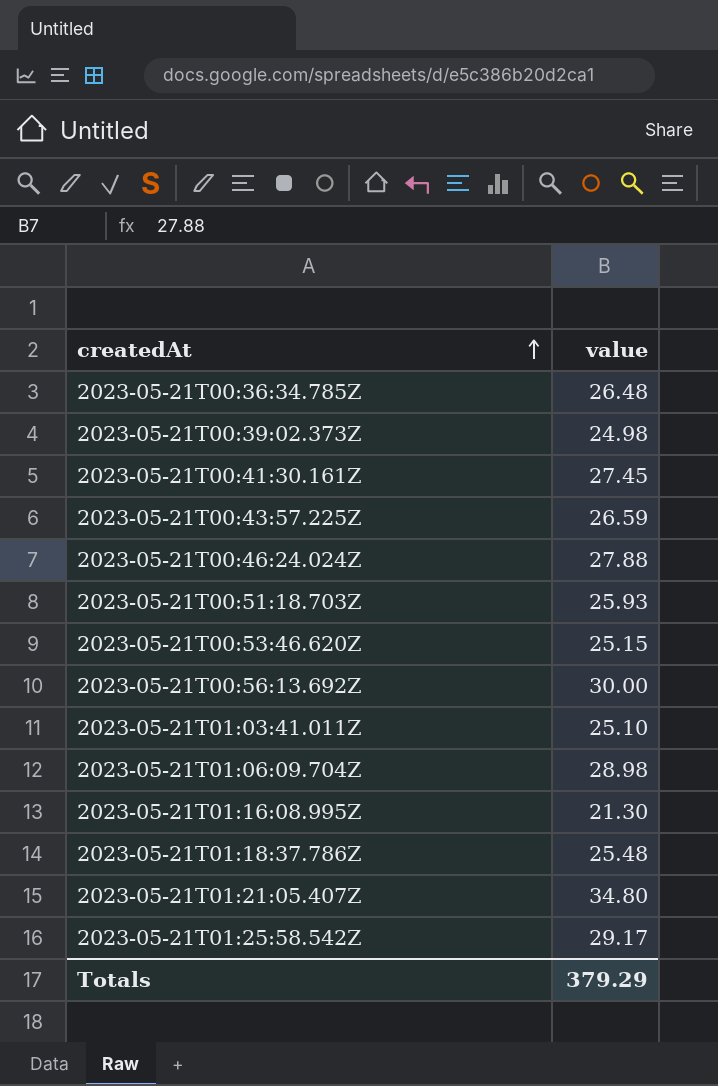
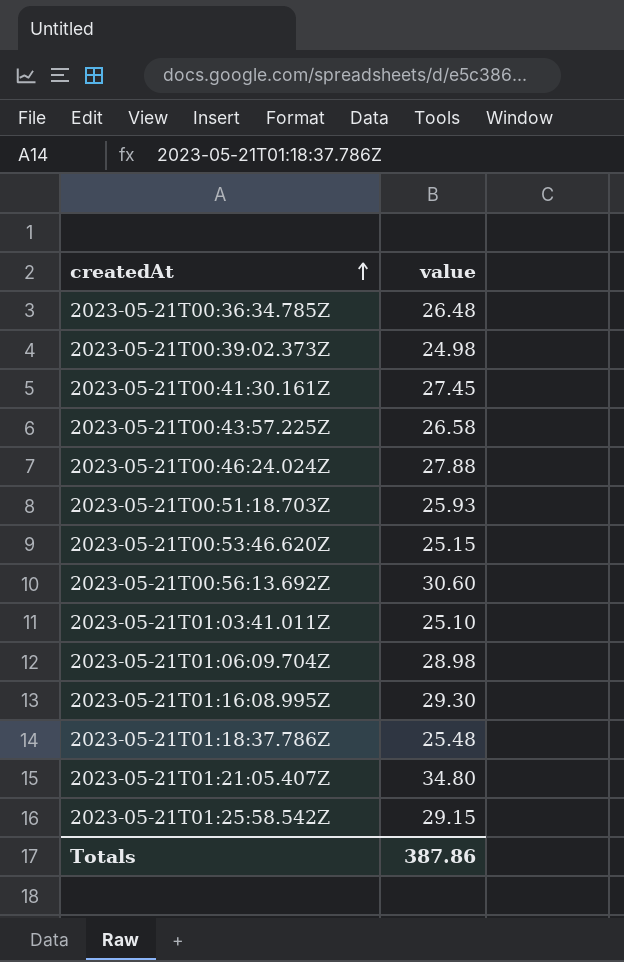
2023-05-21T00:43:57.225Z | value: 26.59 -> 26.58
2023-05-21T00:56:13.692Z | value: 30.00 -> 30.60
2023-05-21T01:16:08.995Z | value: 21.30 -> 29.30
2023-05-21T01:25:58.542Z | value: 29.17 -> 29.15
Totals | value: 379.29 -> 387.86

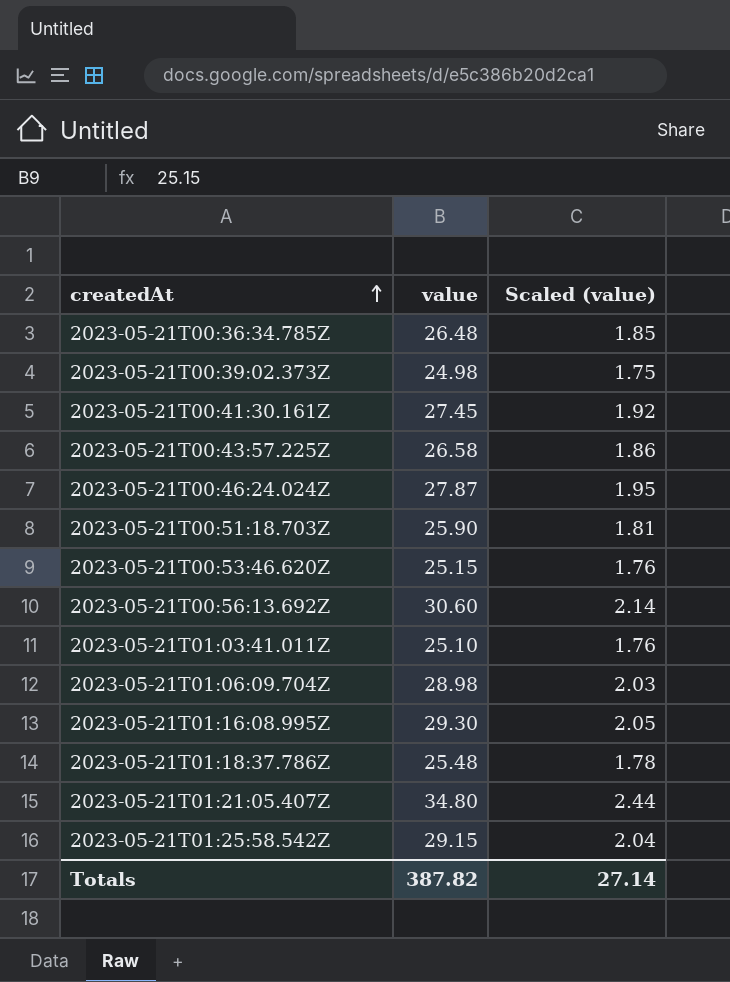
column Scaled (value) | formula: none -> [value] * 0.07
2023-05-21T00:46:24.024Z | value: 27.88 -> 27.87
2023-05-21T00:51:18.703Z | value: 25.93 -> 25.90
Totals | value: 387.86 -> 387.82

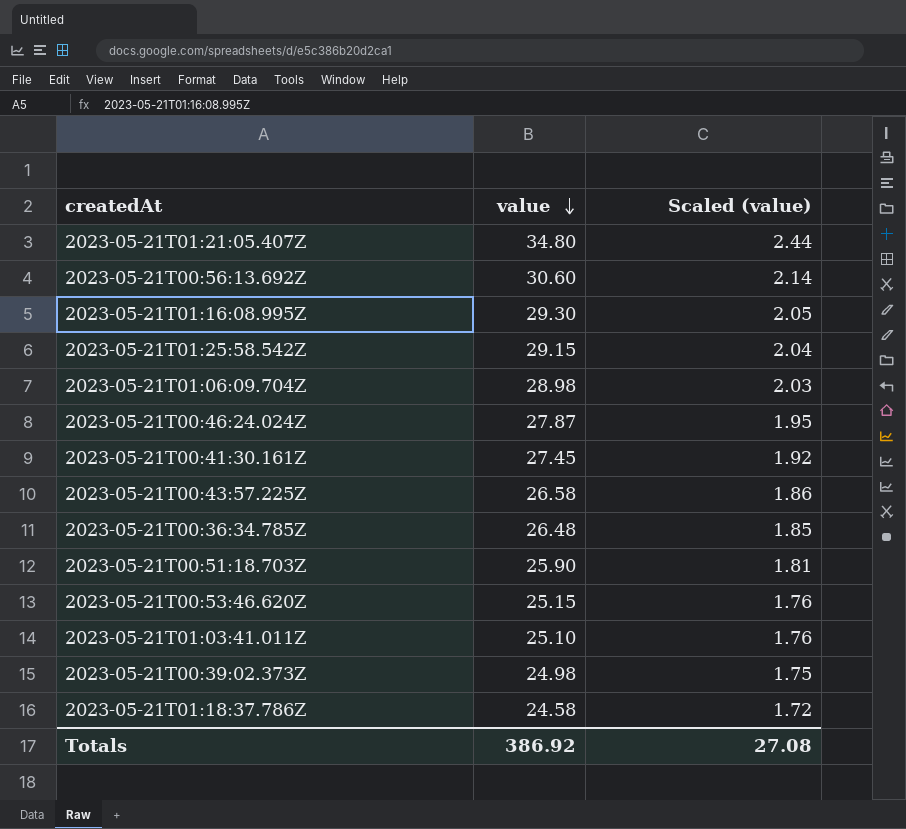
row order: createdAt ascending -> value descending
2023-05-21T01:18:37.786Z | value: 25.48 -> 24.58
2023-05-21T01:18:37.786Z | Scaled (value): 1.78 -> 1.72
Totals | value: 387.82 -> 386.92
Totals | Scaled (value): 27.14 -> 27.08

